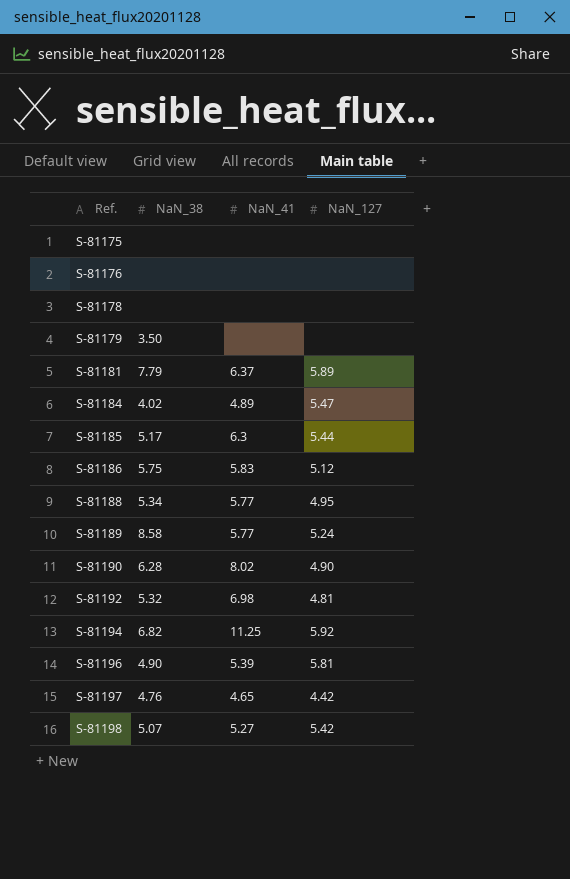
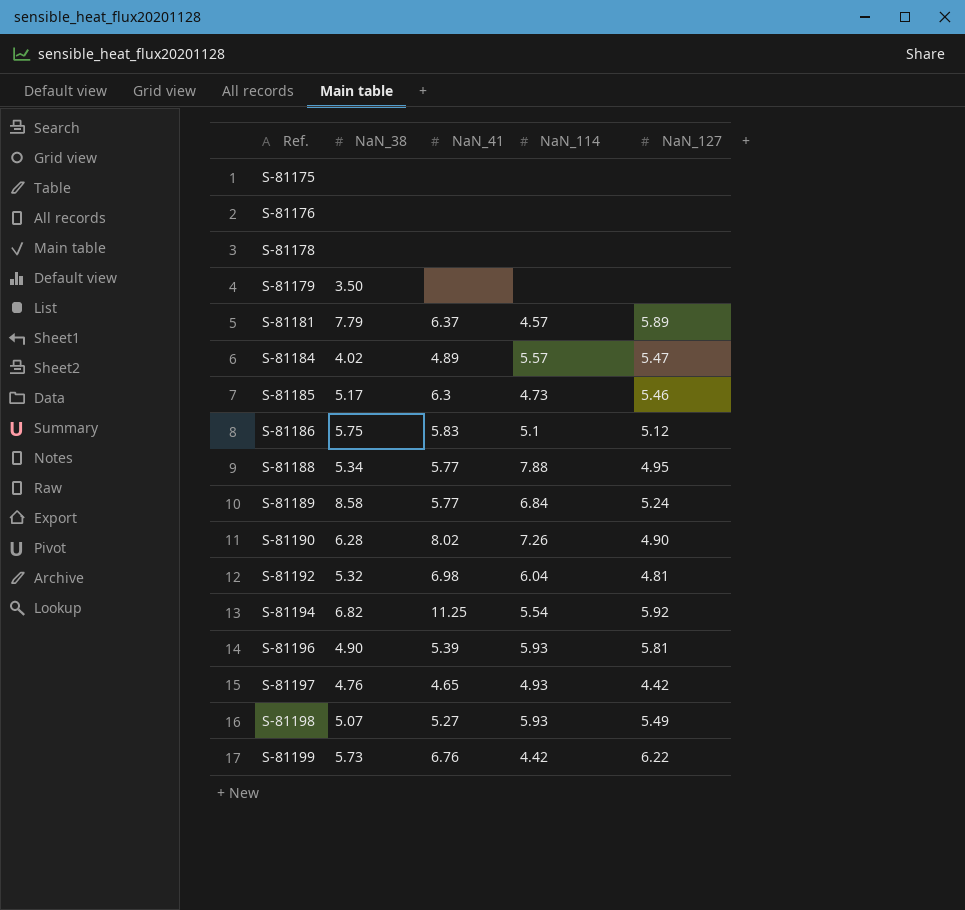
column NaN_114 | position: none -> 4
S-81185 | NaN_127: 5.44 -> 5.46
S-81198 | NaN_127: 5.42 -> 5.49
row S-81199: none -> 5.73 | 6.76 | 4.42 | 6.22

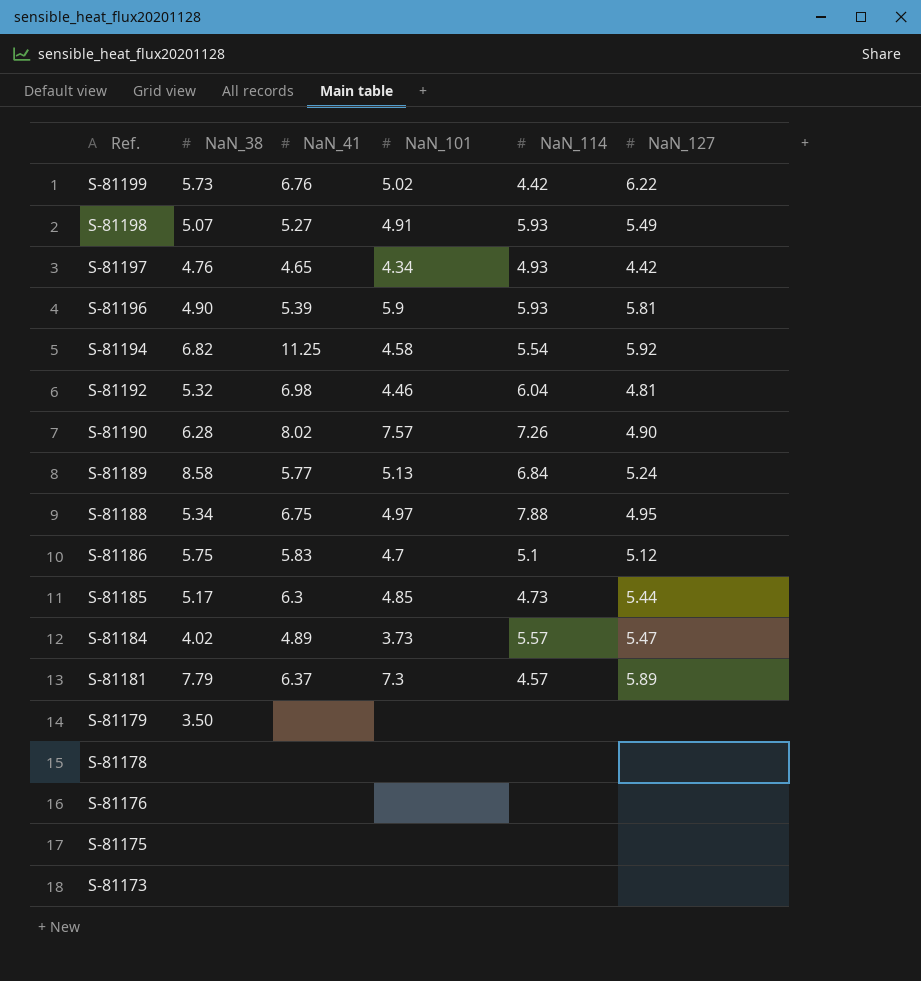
row order: Ref. ascending -> Ref. descending
column NaN_101 | position: none -> 4
S-81188 | NaN_41: 5.77 -> 6.75
S-81185 | NaN_127: 5.46 -> 5.44
row S-81173: none -> none | none | none | none | none

